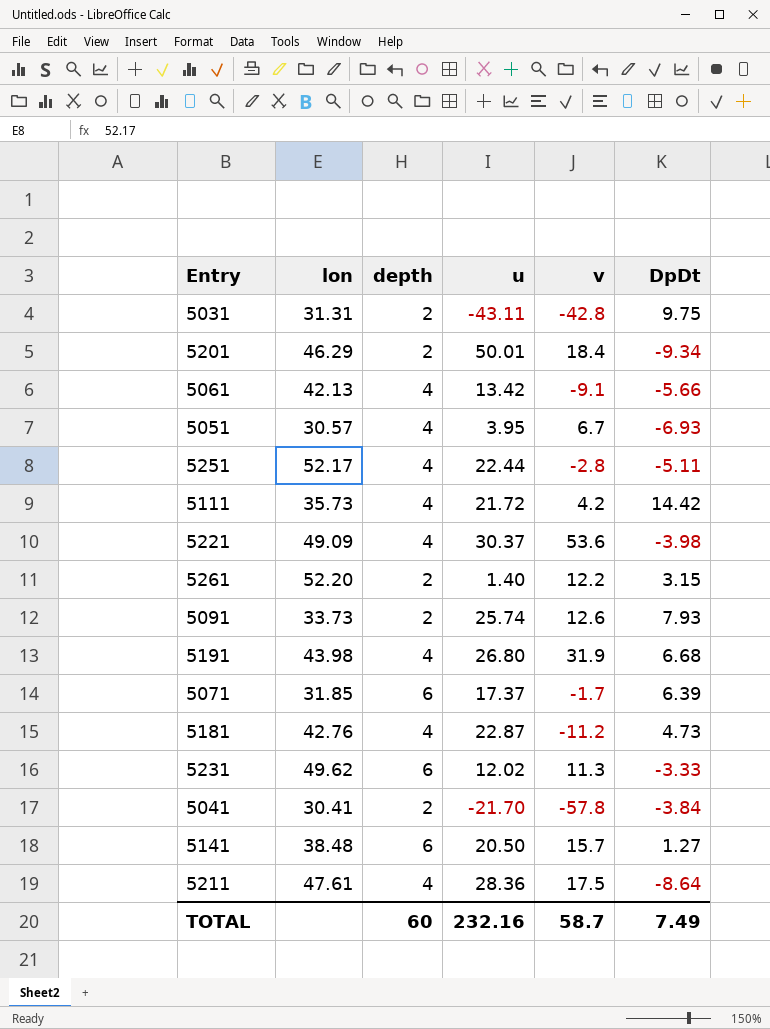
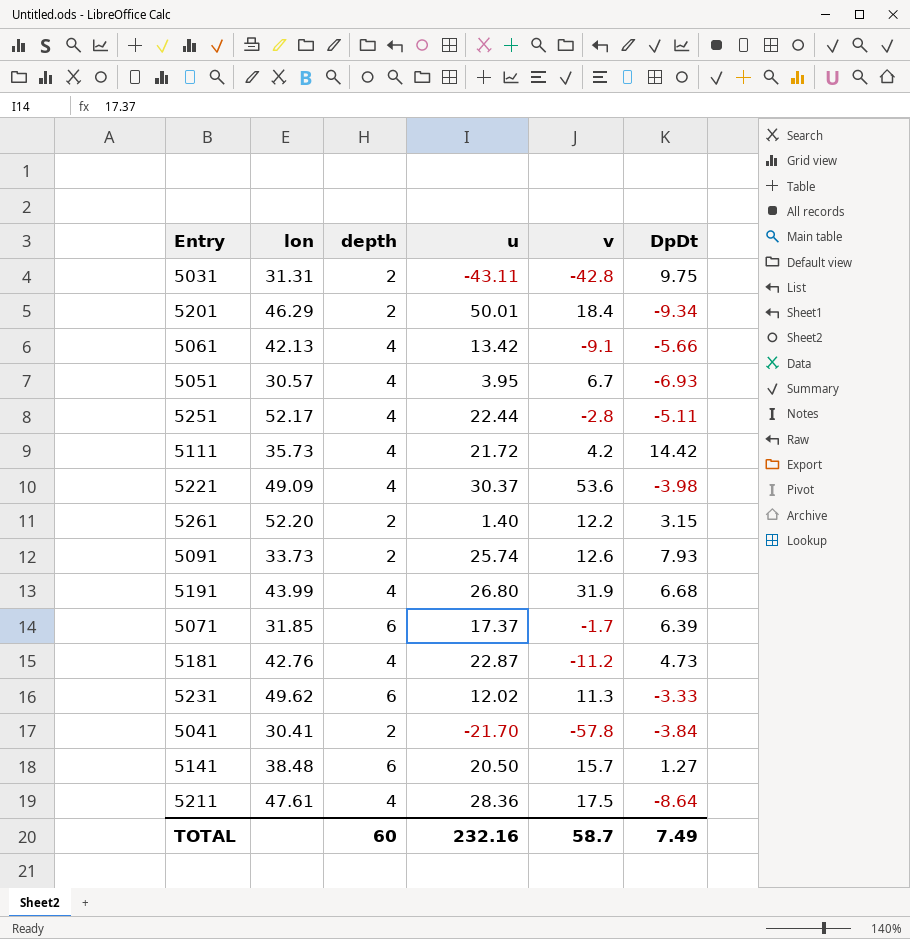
5191 | lon: 43.98 -> 43.99

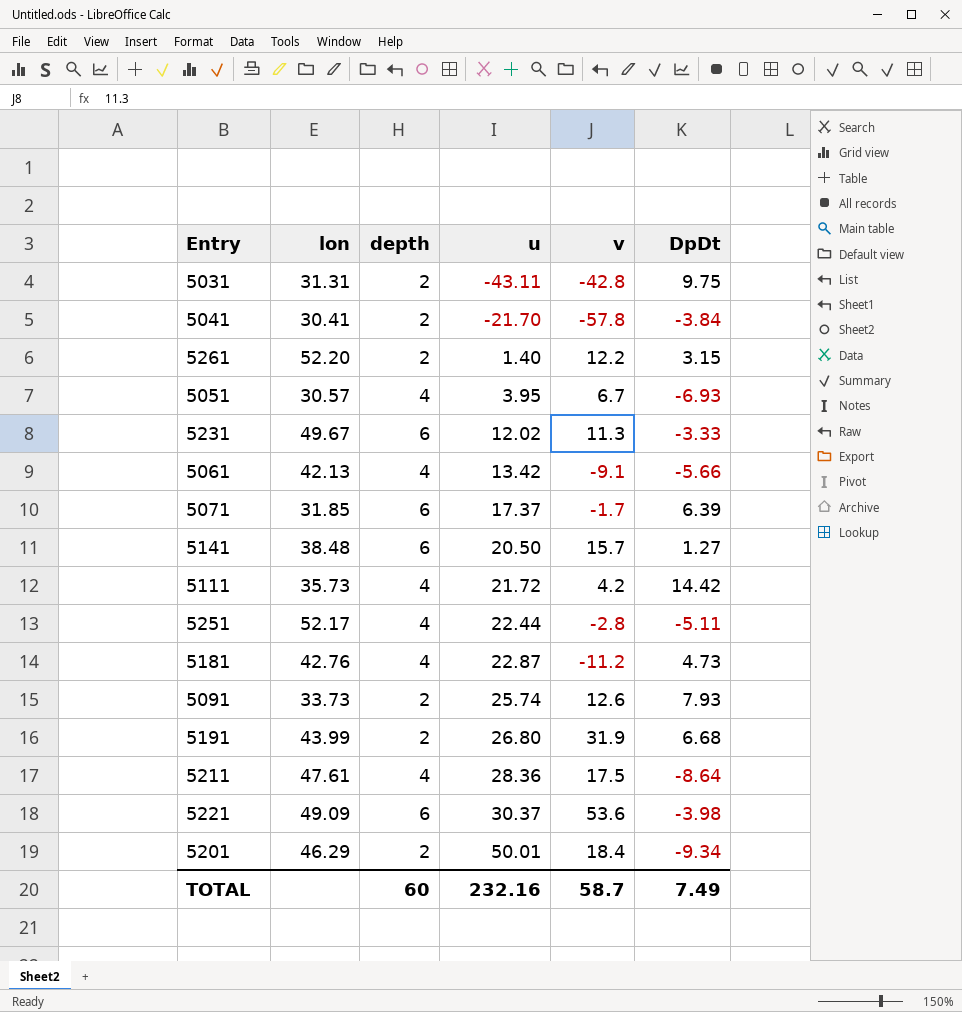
row order: none -> u ascending
5231 | lon: 49.62 -> 49.67
5191 | depth: 4 -> 2
5221 | depth: 4 -> 6

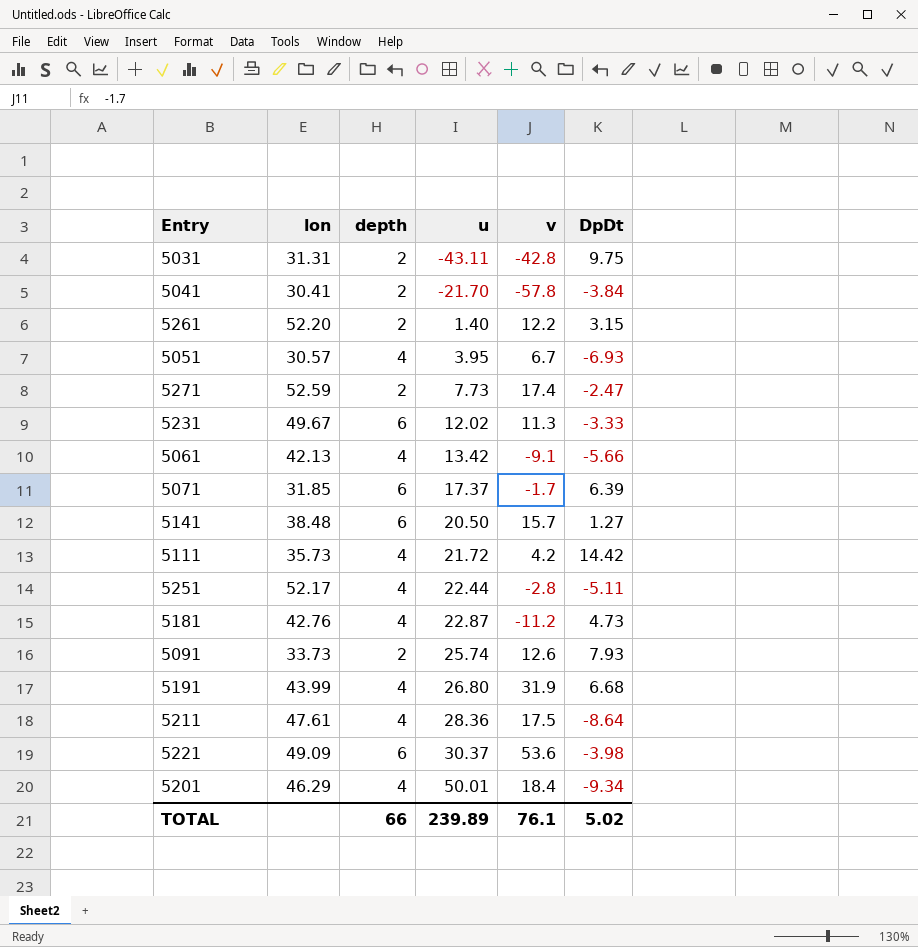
row 5271: none -> 52.59 | 2 | 7.73 | 17.4 | -2.47
5191 | depth: 2 -> 4
5201 | depth: 2 -> 4
TOTAL | depth: 60 -> 66
TOTAL | u: 232.16 -> 239.89
TOTAL | v: 58.7 -> 76.1
TOTAL | DpDt: 7.49 -> 5.02

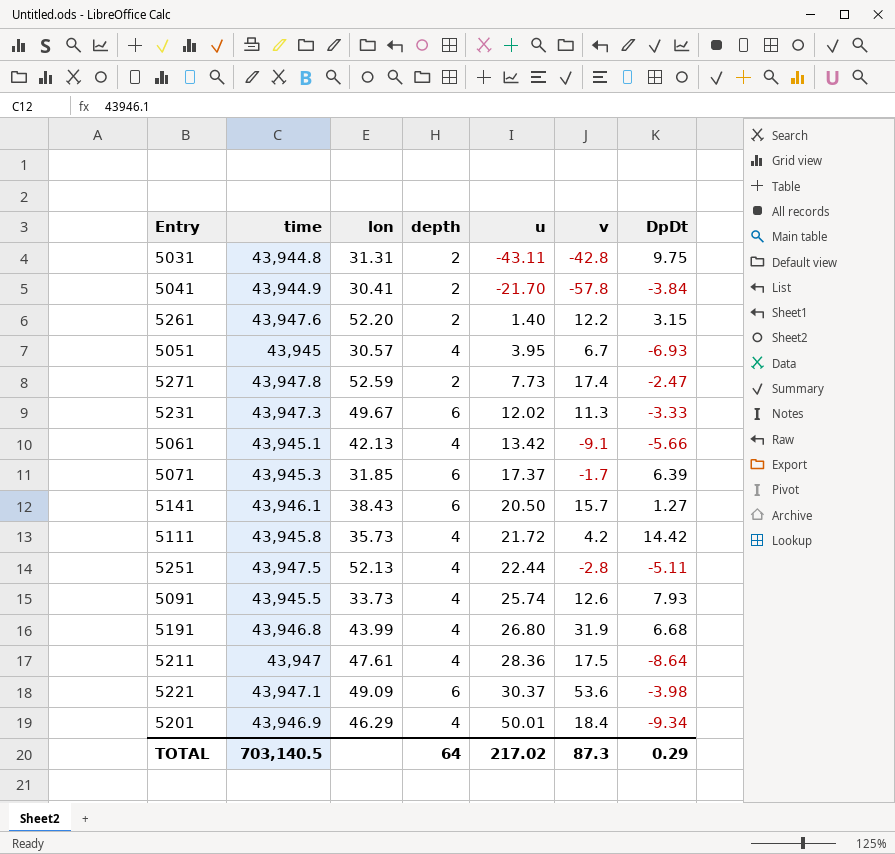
column time | position: none -> 2
row 5181: 42.76 | 4 | 22.87 | -11.2 | 4.73 -> none
5141 | lon: 38.48 -> 38.43
5251 | lon: 52.17 -> 52.13
5091 | depth: 2 -> 4
TOTAL | depth: 66 -> 64
TOTAL | u: 239.89 -> 217.02
TOTAL | v: 76.1 -> 87.3
TOTAL | DpDt: 5.02 -> 0.29

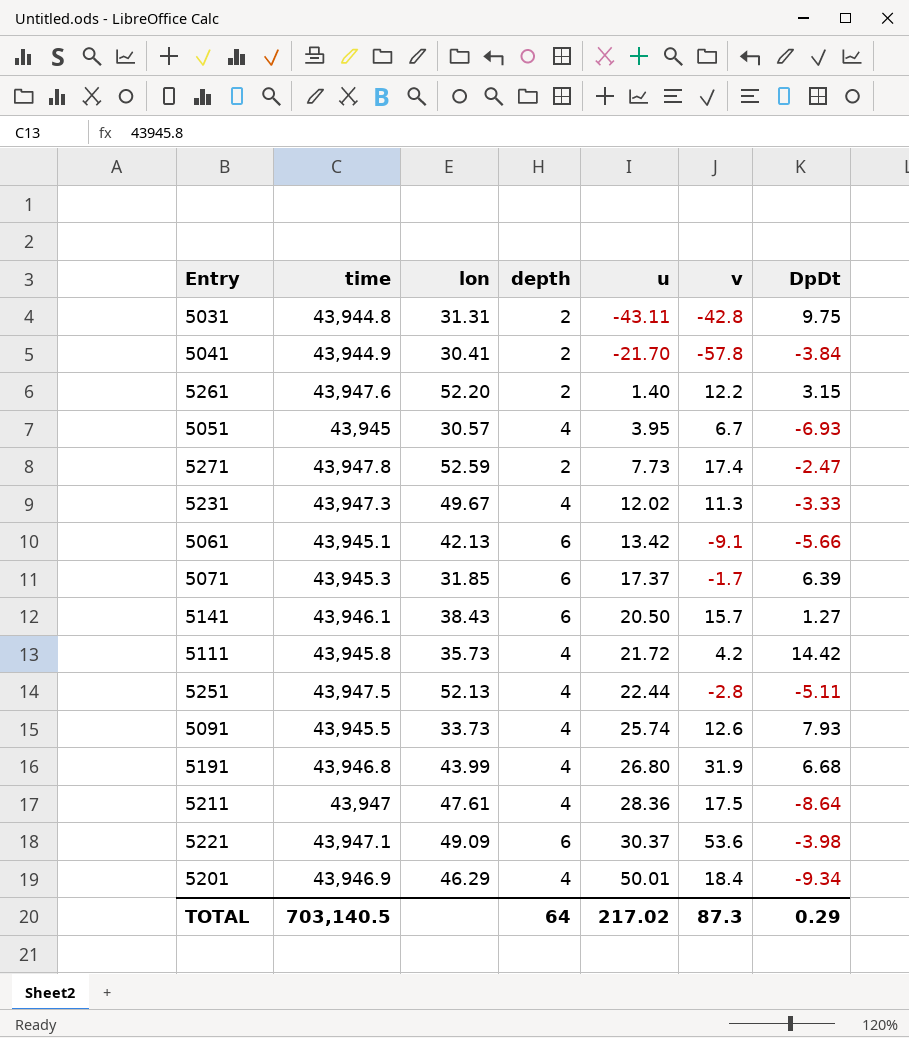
5231 | depth: 6 -> 4
5061 | depth: 4 -> 6

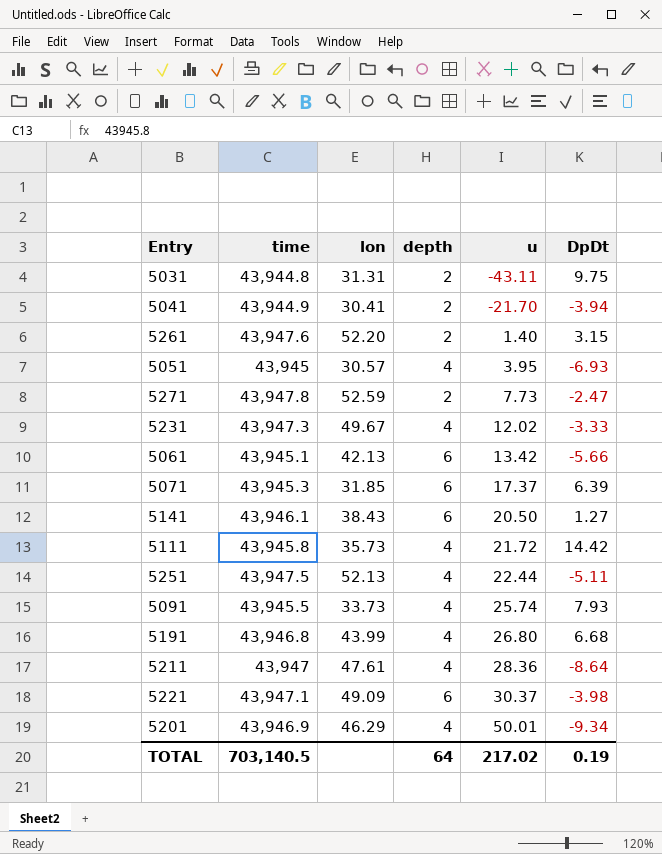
column v | position: 6 -> none
5041 | DpDt: -3.84 -> -3.94
TOTAL | DpDt: 0.29 -> 0.19

